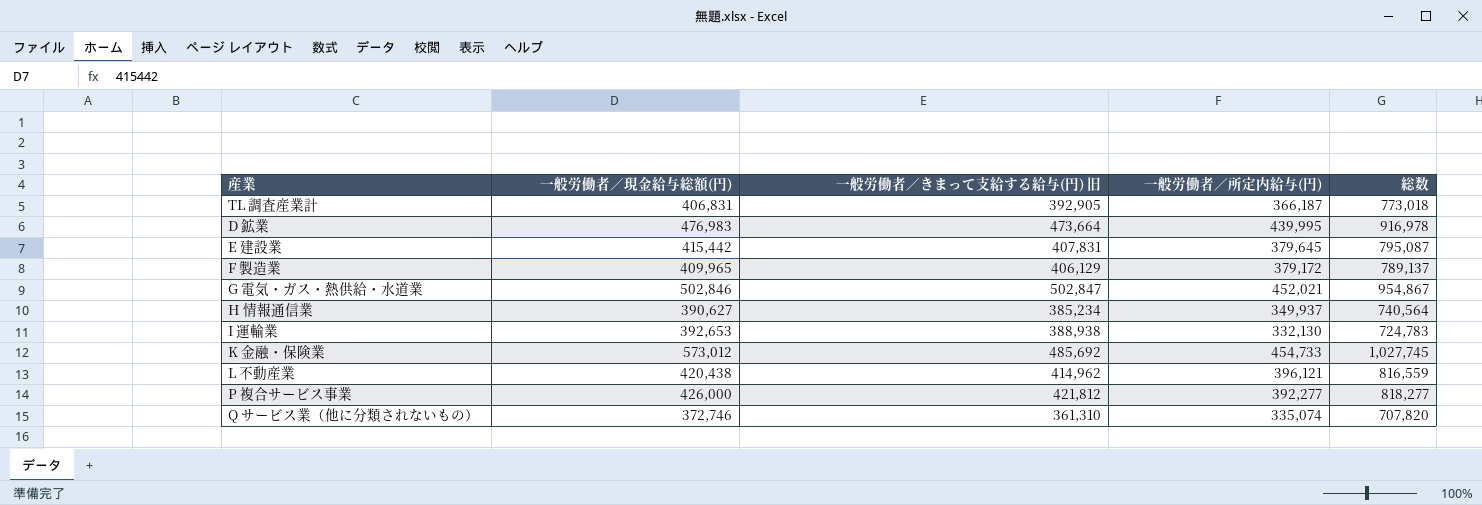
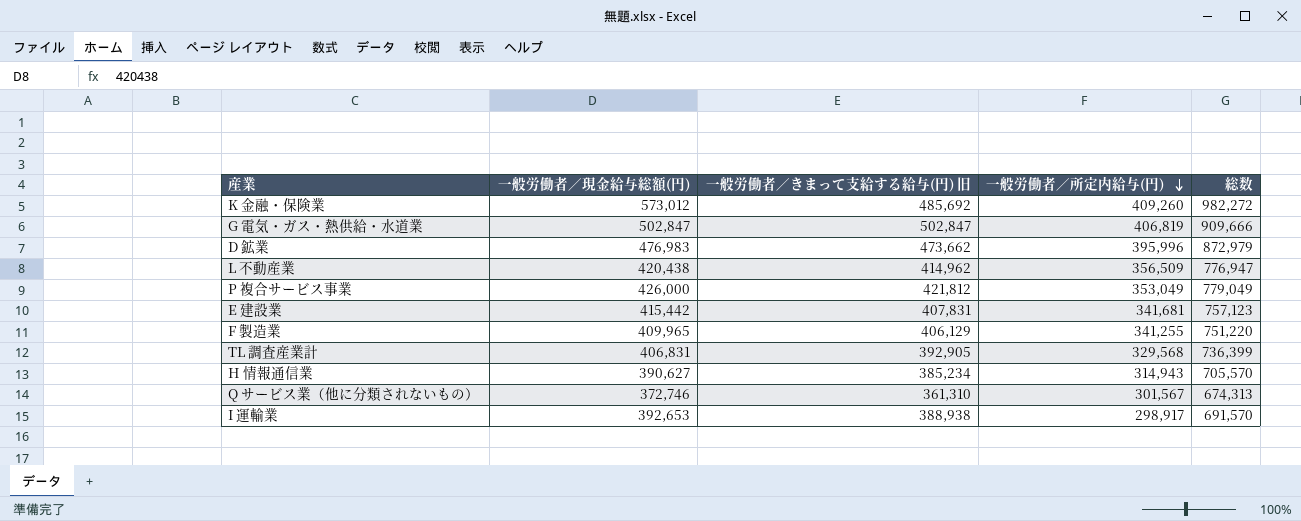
row order: none -> 一般労働者／所定内給与(円) descending
K 金融・保険業 | 一般労働者／所定内給与(円): 454,733 -> 409,260
K 金融・保険業 | 総数: 1,027,745 -> 982,272
G 電気・ガス・熱供給・水道業 | 一般労働者／現金給与総額(円): 502,846 -> 502,847
G 電気・ガス・熱供給・水道業 | 一般労働者／所定内給与(円): 452,021 -> 406,819
G 電気・ガス・熱供給・水道業 | 総数: 954,867 -> 909,666
D 鉱業 | 一般労働者／きまって支給する給与(円) 旧: 473,664 -> 473,662
D 鉱業 | 一般労働者／所定内給与(円): 439,995 -> 395,996
D 鉱業 | 総数: 916,978 -> 872,979
L 不動産業 | 一般労働者／所定内給与(円): 396,121 -> 356,509
L 不動産業 | 総数: 816,559 -> 776,947
P 複合サービス事業 | 一般労働者／所定内給与(円): 392,277 -> 353,049
P 複合サービス事業 | 総数: 818,277 -> 779,049
E 建設業 | 一般労働者／所定内給与(円): 379,645 -> 341,681
E 建設業 | 総数: 795,087 -> 757,123
F 製造業 | 一般労働者／所定内給与(円): 379,172 -> 341,255
F 製造業 | 総数: 789,137 -> 751,220
TL 調査産業計 | 一般労働者／所定内給与(円): 366,187 -> 329,568
TL 調査産業計 | 総数: 773,018 -> 736,399
H 情報通信業 | 一般労働者／所定内給与(円): 349,937 -> 314,943
H 情報通信業 | 総数: 740,564 -> 705,570
Q サービス業（他に分類されないもの） | 一般労働者／所定内給与(円): 335,074 -> 301,567
Q サービス業（他に分類されないもの） | 総数: 707,820 -> 674,313
I 運輸業 | 一般労働者／所定内給与(円): 332,130 -> 298,917
I 運輸業 | 総数: 724,783 -> 691,570

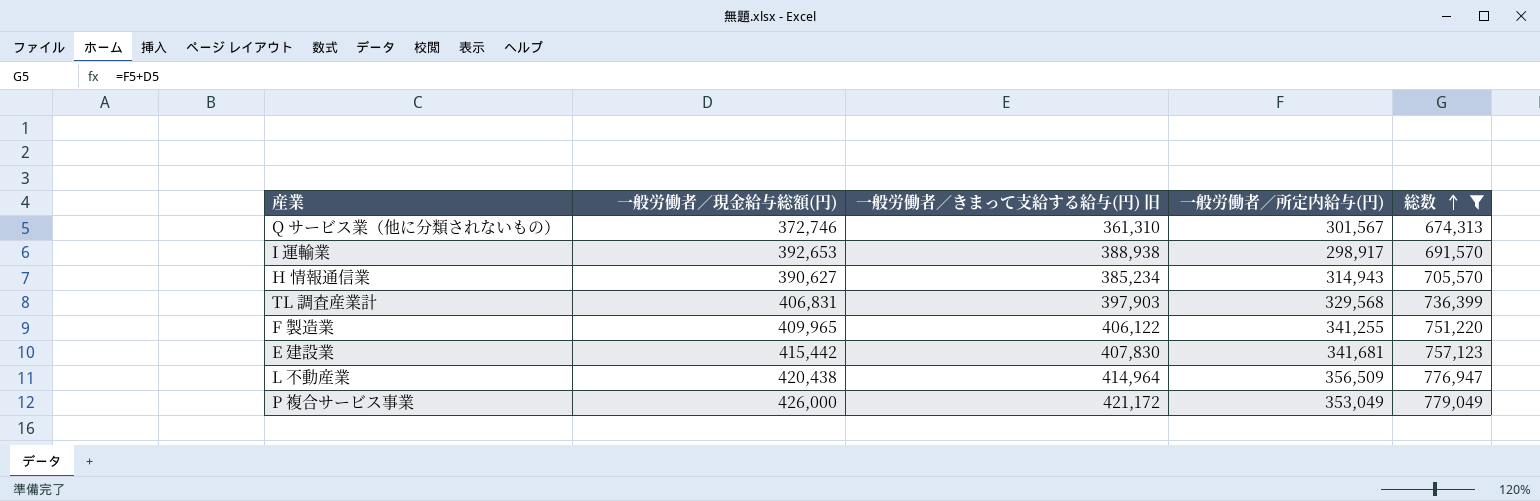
filter: none -> 総数 <= 779,049
row order: 一般労働者／所定内給与(円) descending -> 総数 ascending
TL 調査産業計 | 一般労働者／きまって支給する給与(円) 旧: 392,905 -> 397,903
F 製造業 | 一般労働者／きまって支給する給与(円) 旧: 406,129 -> 406,122
E 建設業 | 一般労働者／きまって支給する給与(円) 旧: 407,831 -> 407,830
L 不動産業 | 一般労働者／きまって支給する給与(円) 旧: 414,962 -> 414,964
P 複合サービス事業 | 一般労働者／きまって支給する給与(円) 旧: 421,812 -> 421,172

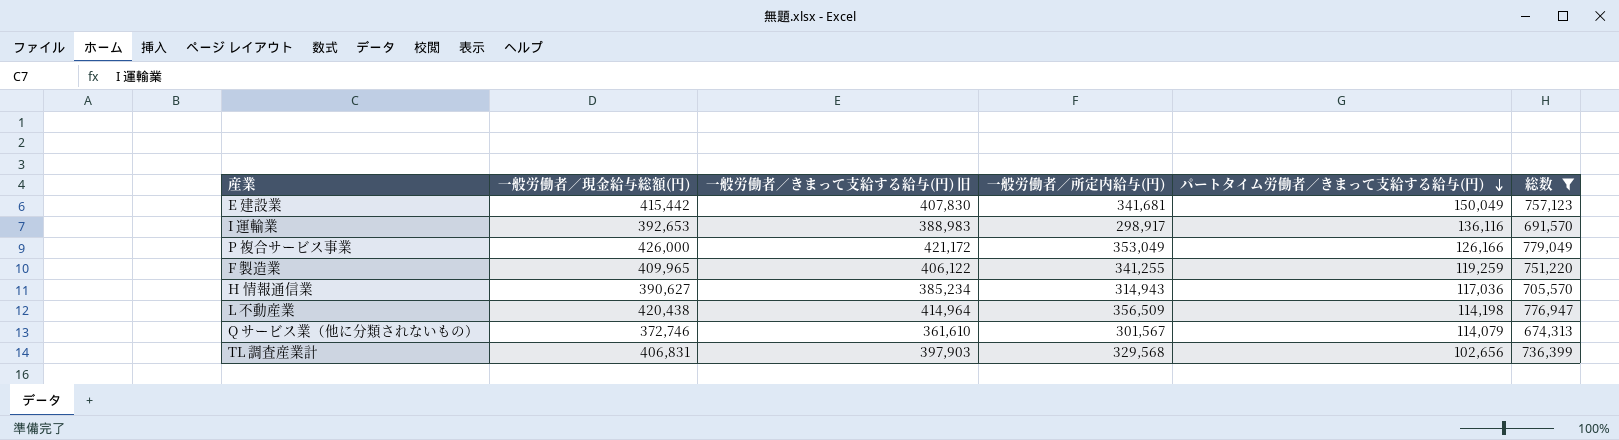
row order: 総数 ascending -> パートタイム労働者／きまって支給する給与(円) descending
column パートタイム労働者／きまって支給する給与(円) | position: none -> 5
I 運輸業 | 一般労働者／きまって支給する給与(円) 旧: 388,938 -> 388,983
Q サービス業（他に分類されないもの） | 一般労働者／きまって支給する給与(円) 旧: 361,310 -> 361,610

